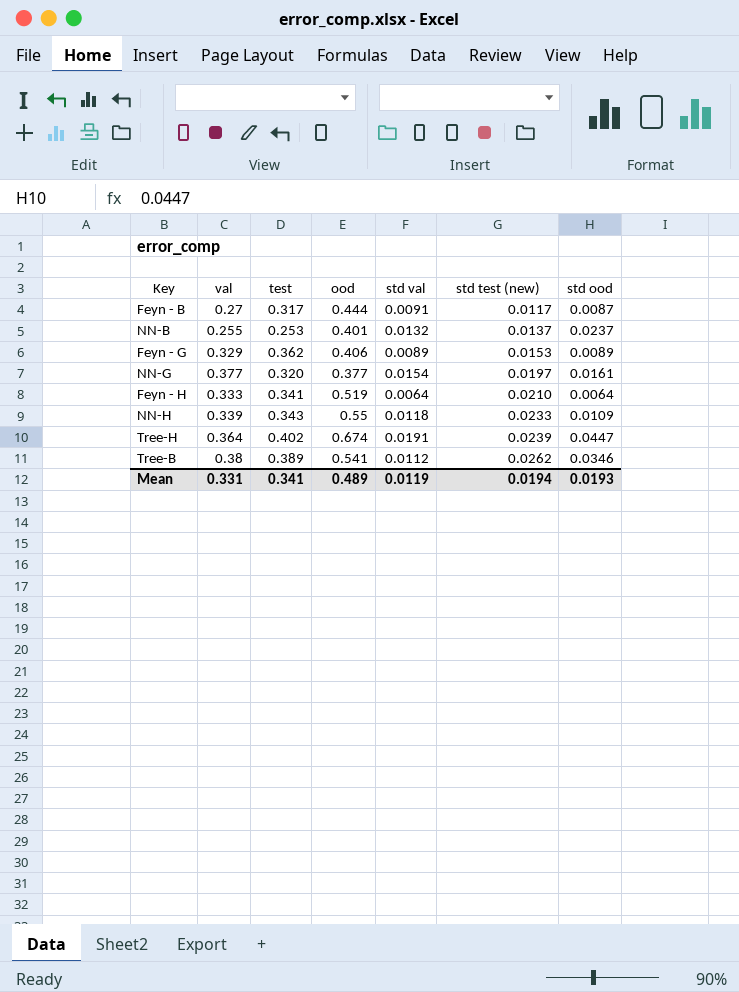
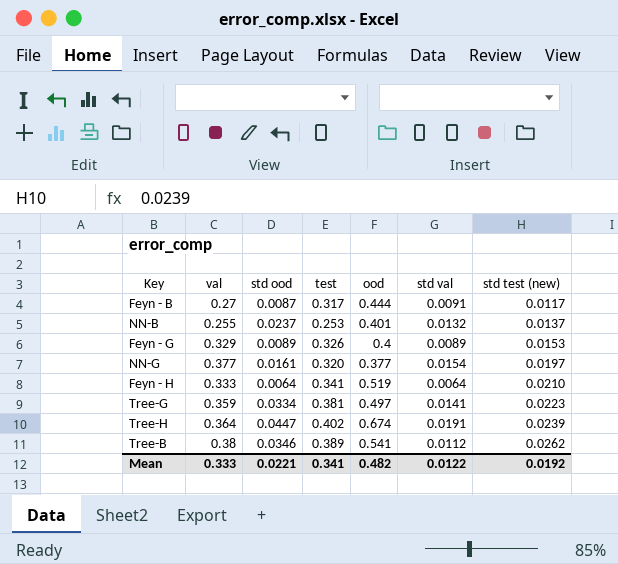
column std ood | position: 7 -> 3
row NN-H: 0.339 | 0.343 | 0.55 | 0.0118 | 0.0233 | 0.0109 -> none
Feyn - G | test: 0.362 -> 0.326
Feyn - G | ood: 0.406 -> 0.4
row Tree-G: none -> 0.359 | 0.0334 | 0.381 | 0.497 | 0.0141 | 0.0223
Mean | val: 0.331 -> 0.333
Mean | std ood: 0.0193 -> 0.0221
Mean | ood: 0.489 -> 0.482
Mean | std val: 0.0119 -> 0.0122
Mean | std test (new): 0.0194 -> 0.0192

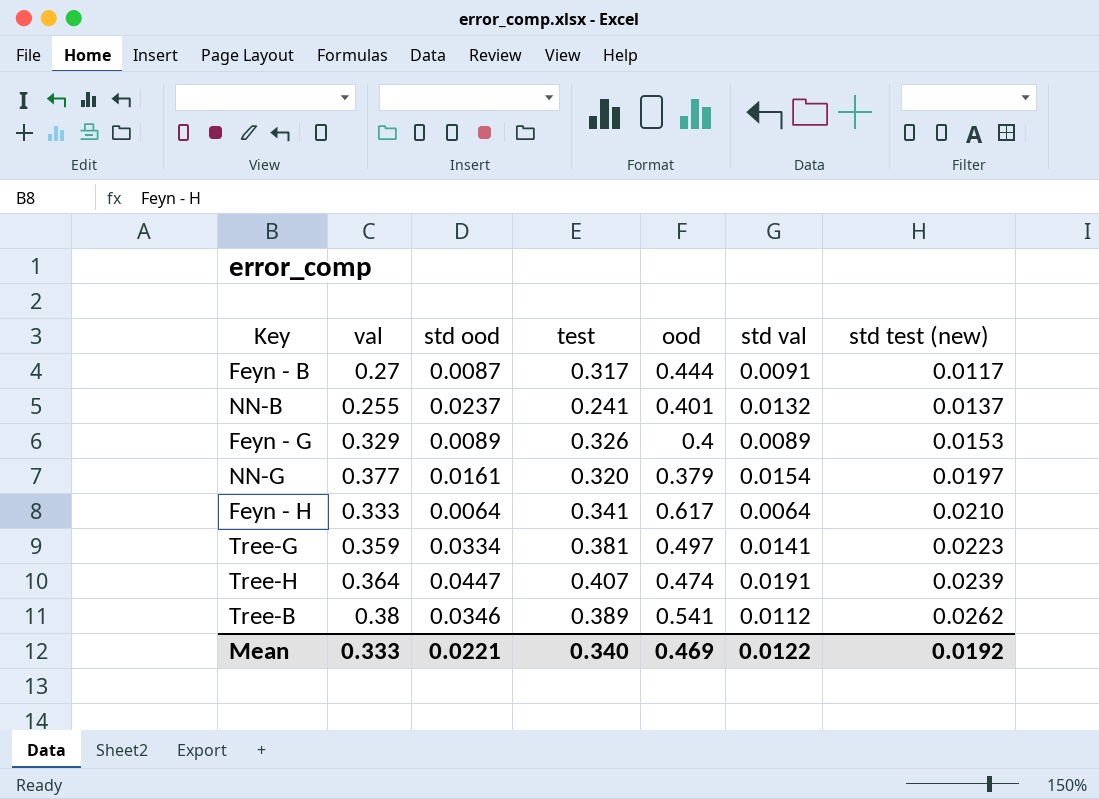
NN-B | test: 0.253 -> 0.241
NN-G | ood: 0.377 -> 0.379
Feyn - H | ood: 0.519 -> 0.617
Tree-H | test: 0.402 -> 0.407
Tree-H | ood: 0.674 -> 0.474
Mean | test: 0.341 -> 0.340
Mean | ood: 0.482 -> 0.469

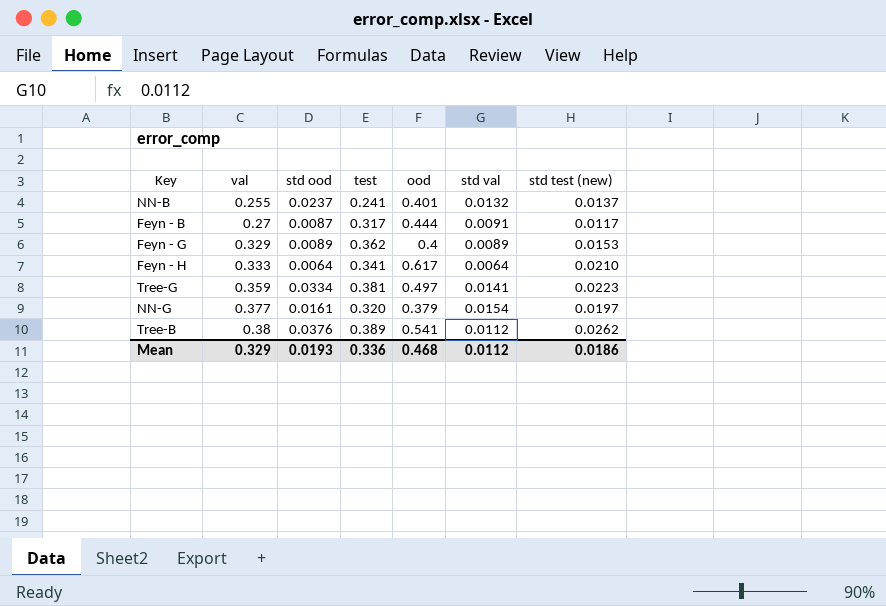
row order: std test (new) ascending -> val ascending
row Tree-H: 0.364 | 0.0447 | 0.407 | 0.474 | 0.0191 | 0.0239 -> none
Feyn - G | test: 0.326 -> 0.362
Tree-B | std ood: 0.0346 -> 0.0376
Mean | val: 0.333 -> 0.329
Mean | std ood: 0.0221 -> 0.0193
Mean | test: 0.340 -> 0.336
Mean | ood: 0.469 -> 0.468
Mean | std val: 0.0122 -> 0.0112
Mean | std test (new): 0.0192 -> 0.0186

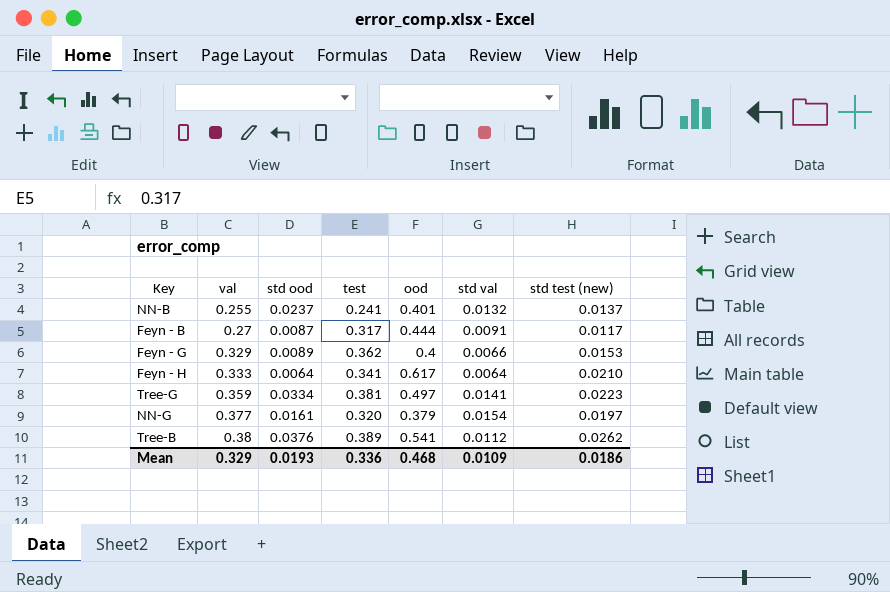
Feyn - G | std val: 0.0089 -> 0.0066
Mean | std val: 0.0112 -> 0.0109

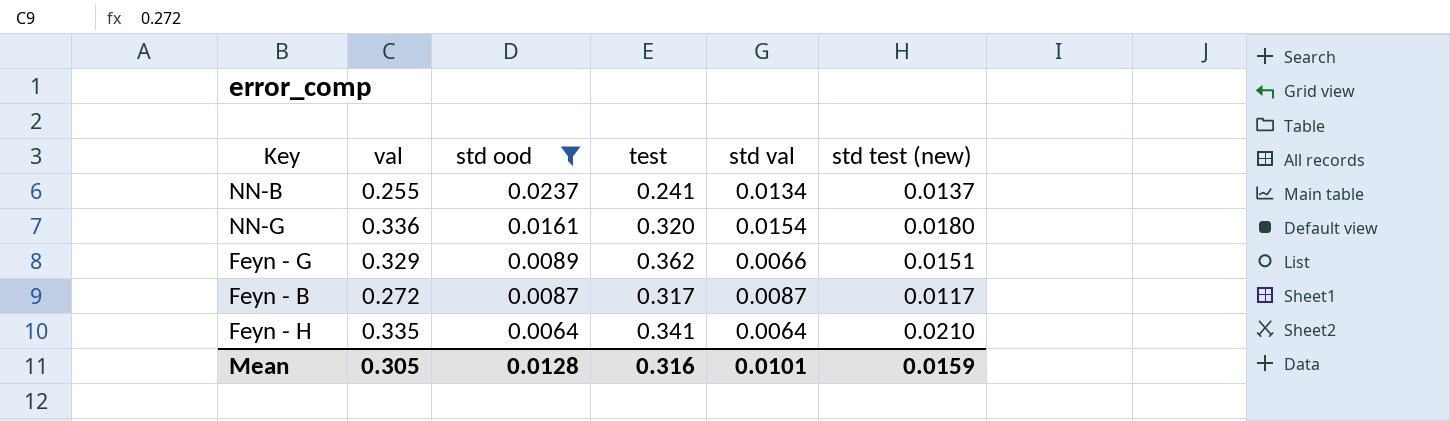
filter: none -> std ood <= 0.0237
row order: val ascending -> std ood descending
column ood | position: 5 -> none
NN-B | std val: 0.0132 -> 0.0134
NN-G | val: 0.377 -> 0.336
NN-G | std test (new): 0.0197 -> 0.0180
Feyn - G | std test (new): 0.0153 -> 0.0151
Feyn - B | val: 0.27 -> 0.272
Feyn - B | std val: 0.0091 -> 0.0087
Feyn - H | val: 0.333 -> 0.335
Mean | val: 0.329 -> 0.305
Mean | std ood: 0.0193 -> 0.0128
Mean | test: 0.336 -> 0.316
Mean | std val: 0.0109 -> 0.0101
Mean | std test (new): 0.0186 -> 0.0159

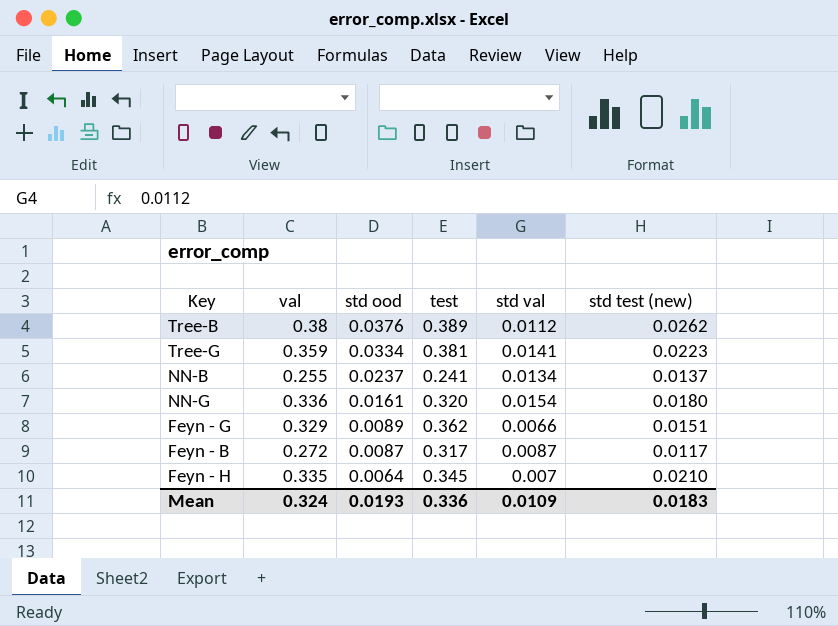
filter: std ood <= 0.0237 -> none
Feyn - H | test: 0.341 -> 0.345
Feyn - H | std val: 0.0064 -> 0.007
Mean | val: 0.305 -> 0.324
Mean | std ood: 0.0128 -> 0.0193
Mean | test: 0.316 -> 0.336
Mean | std val: 0.0101 -> 0.0109
Mean | std test (new): 0.0159 -> 0.0183

